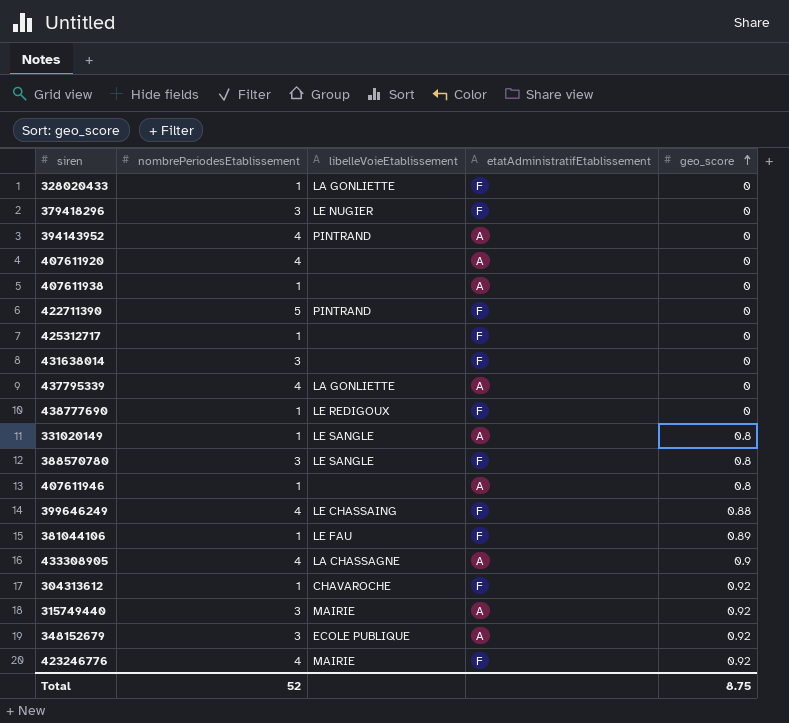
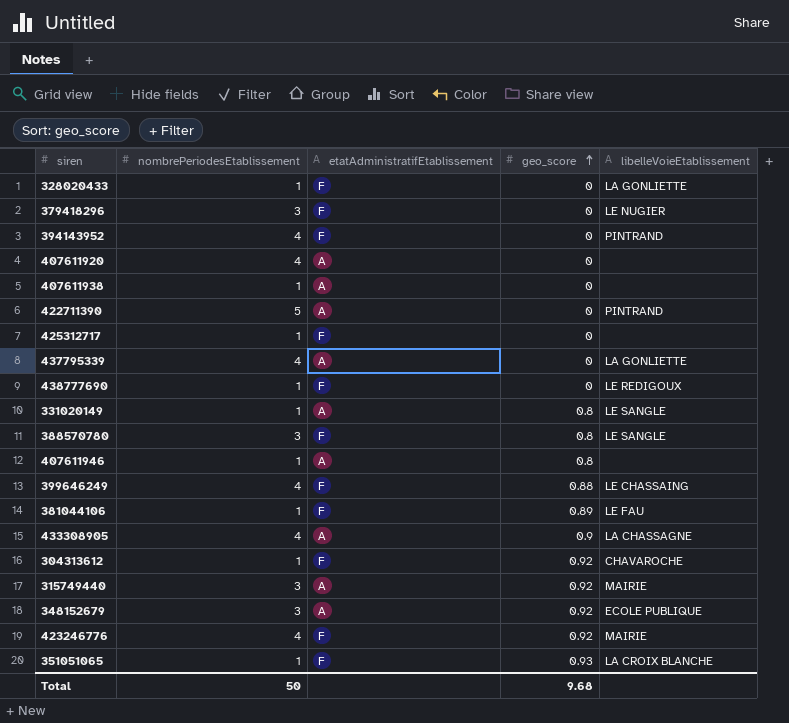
column libelleVoieEtablissement | position: 3 -> 5
row 431638014: 3 | none | F | 0 -> none
394143952 | etatAdministratifEtablissement: A -> F
422711390 | etatAdministratifEtablissement: F -> A
row 351051065: none -> 1 | F | 0.93 | LA CROIX BLANCHE
Total | nombrePeriodesEtablissement: 52 -> 50
Total | geo_score: 8.75 -> 9.68

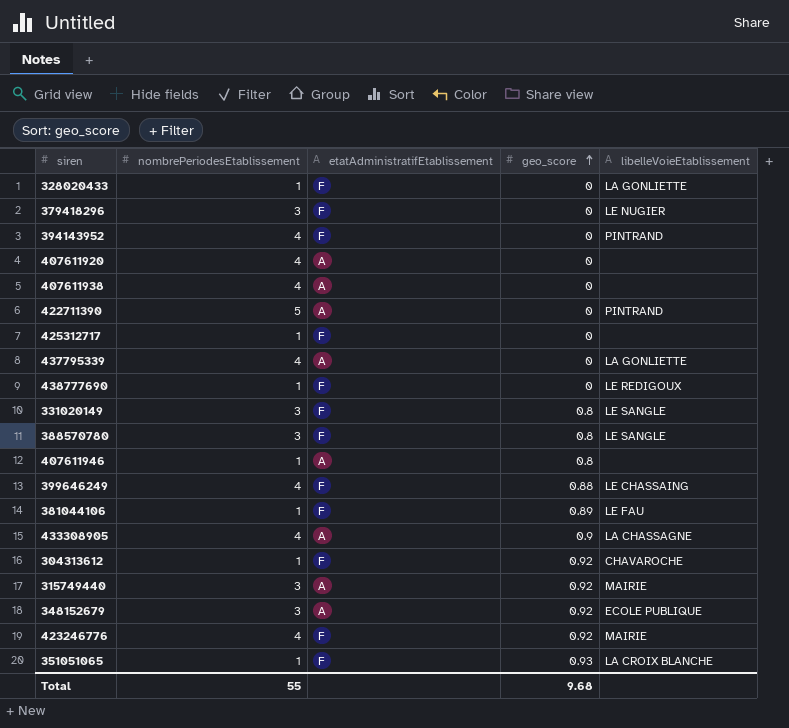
407611938 | nombrePeriodesEtablissement: 1 -> 4
331020149 | nombrePeriodesEtablissement: 1 -> 3
331020149 | etatAdministratifEtablissement: A -> F
Total | nombrePeriodesEtablissement: 50 -> 55

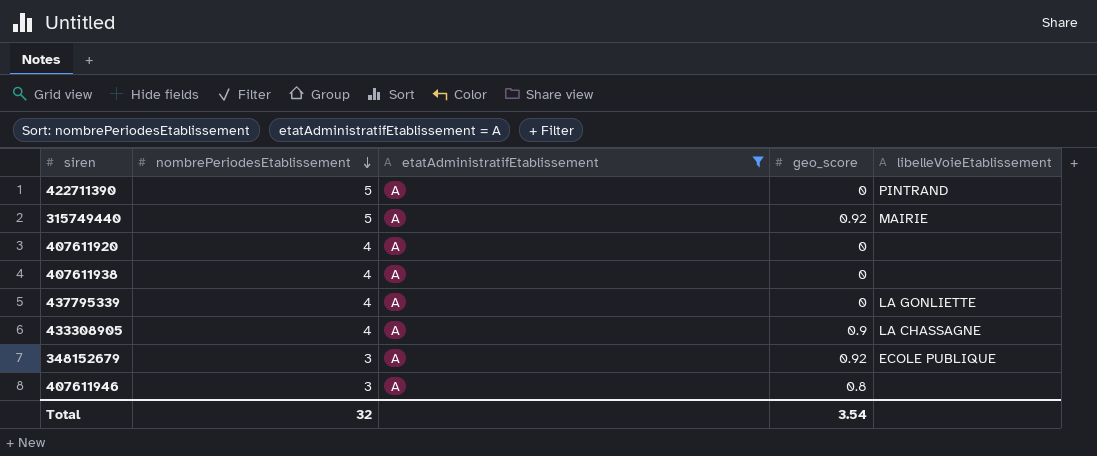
filter: none -> etatAdministratifEtablissement = A
row order: geo_score ascending -> nombrePeriodesEtablissement descending
315749440 | nombrePeriodesEtablissement: 3 -> 5
407611946 | nombrePeriodesEtablissement: 1 -> 3
Total | nombrePeriodesEtablissement: 55 -> 32
Total | geo_score: 9.68 -> 3.54

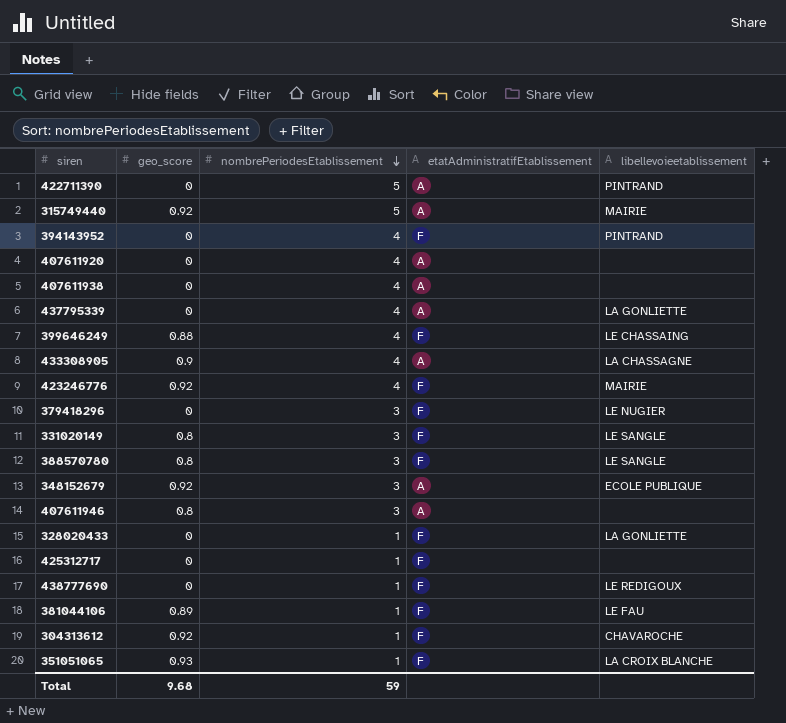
filter: etatAdministratifEtablissement = A -> none
column geo_score | position: 4 -> 2
column name: libelleVoieEtablissement -> libellevoieetablissement
Total | geo_score: 3.54 -> 9.68
Total | nombrePeriodesEtablissement: 32 -> 59

